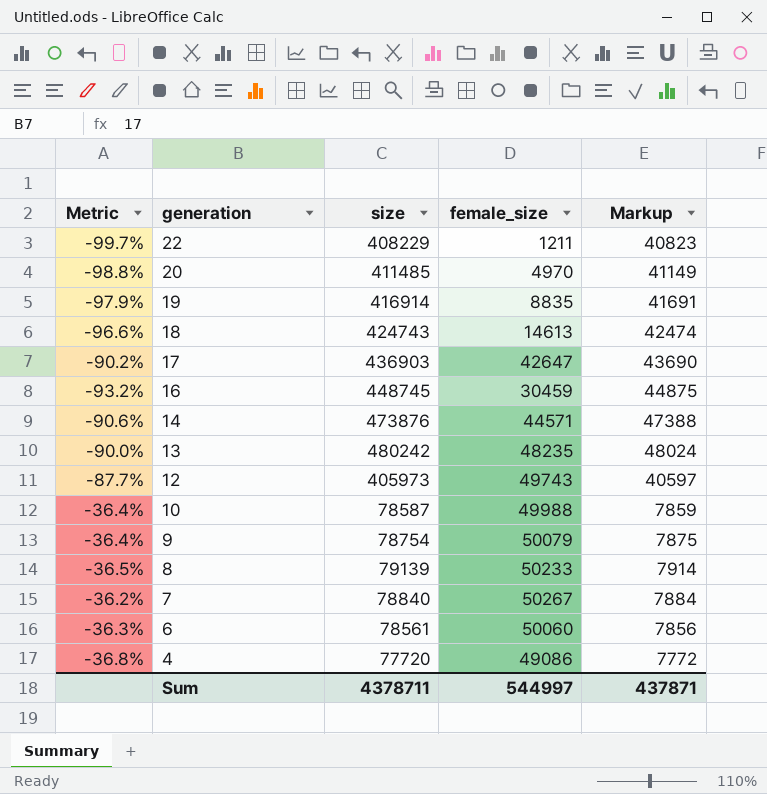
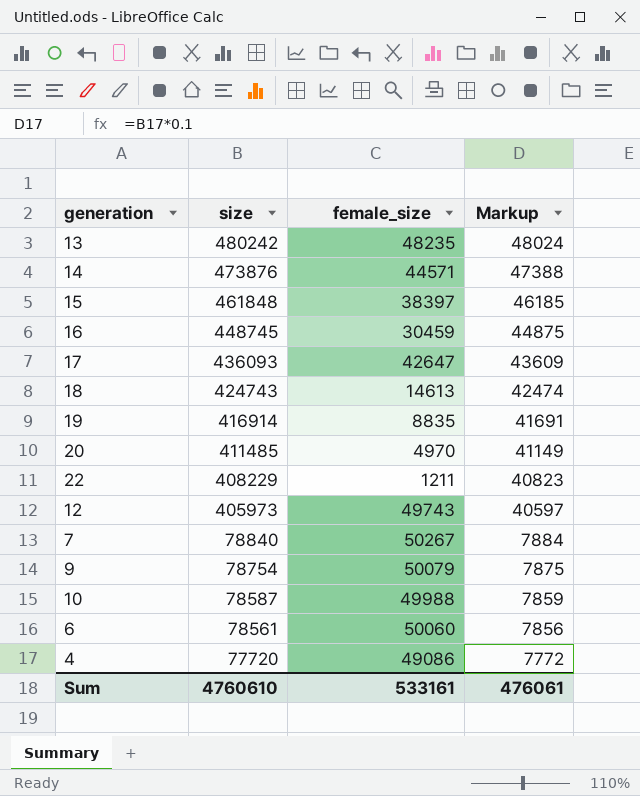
row order: generation descending -> size descending
column Metric | formula: ([female_size] - [size]) / [size] -> none
row 8: -36.5% | 79139 | 50233 | 7914 -> none
row 15: none -> 461848 | 38397 | 46185
17 | size: 436903 -> 436093
17 | Markup: 43690 -> 43609
Sum | size: 4378711 -> 4760610
Sum | female_size: 544997 -> 533161
Sum | Markup: 437871 -> 476061

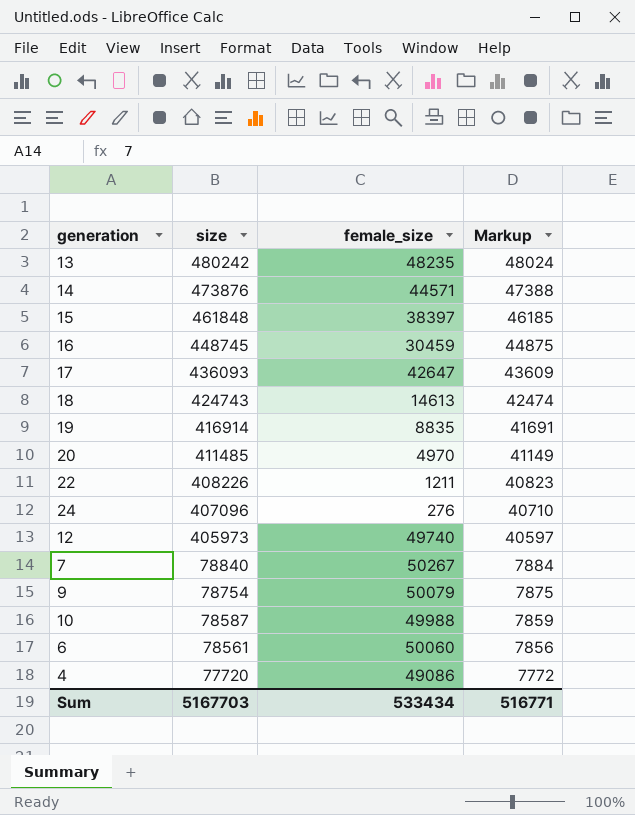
22 | size: 408229 -> 408226
row 24: none -> 407096 | 276 | 40710
12 | female_size: 49743 -> 49740
Sum | size: 4760610 -> 5167703
Sum | female_size: 533161 -> 533434
Sum | Markup: 476061 -> 516771

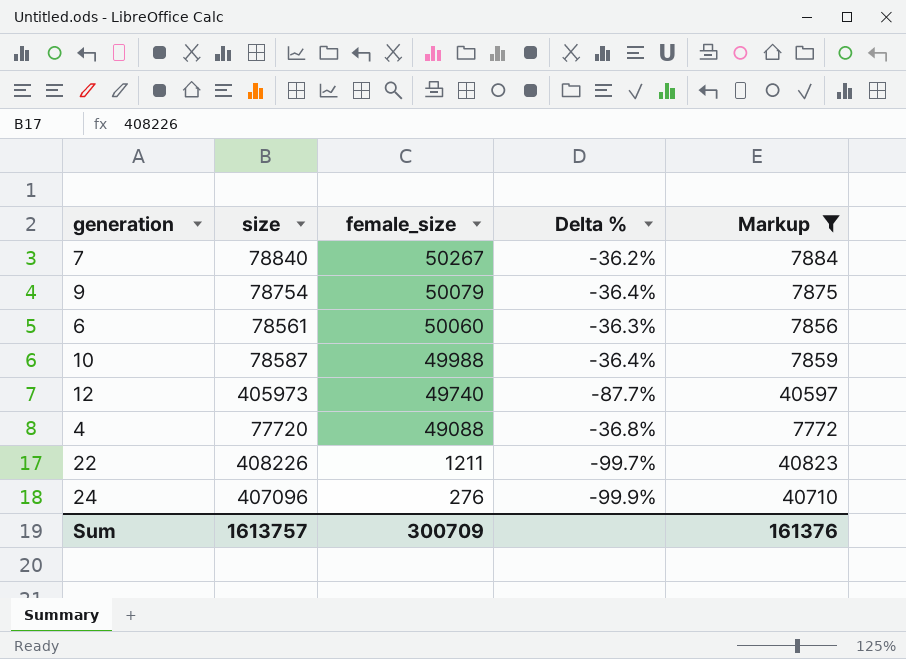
filter: none -> Markup <= 40823
row order: size descending -> female_size descending
column Delta % | formula: none -> ([female_size] - [size]) / [size]
4 | female_size: 49086 -> 49088
Sum | size: 5167703 -> 1613757
Sum | female_size: 533434 -> 300709
Sum | Markup: 516771 -> 161376

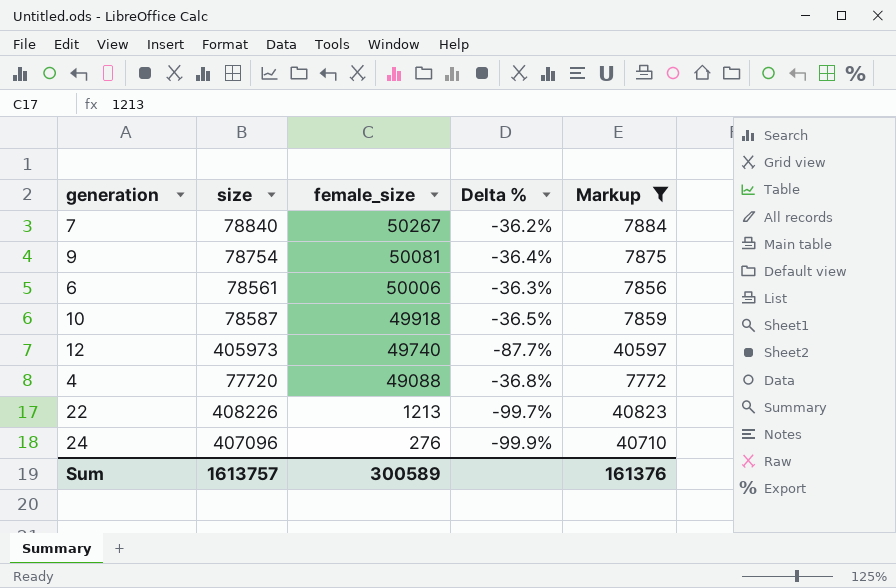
9 | female_size: 50079 -> 50081
6 | female_size: 50060 -> 50006
10 | female_size: 49988 -> 49918
10 | Delta %: -36.4% -> -36.5%
22 | female_size: 1211 -> 1213
Sum | female_size: 300709 -> 300589

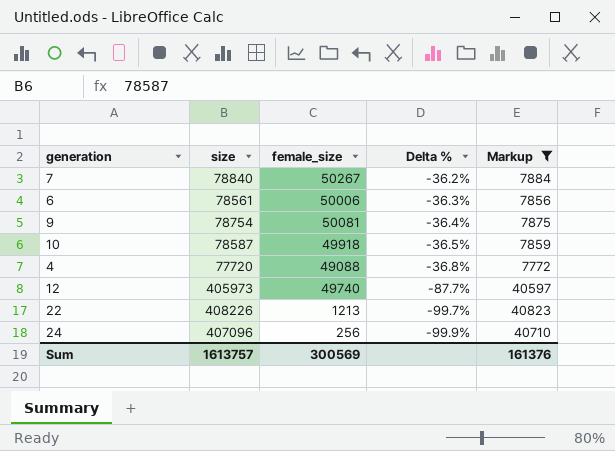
row order: female_size descending -> Delta % descending
24 | female_size: 276 -> 256
Sum | female_size: 300589 -> 300569

